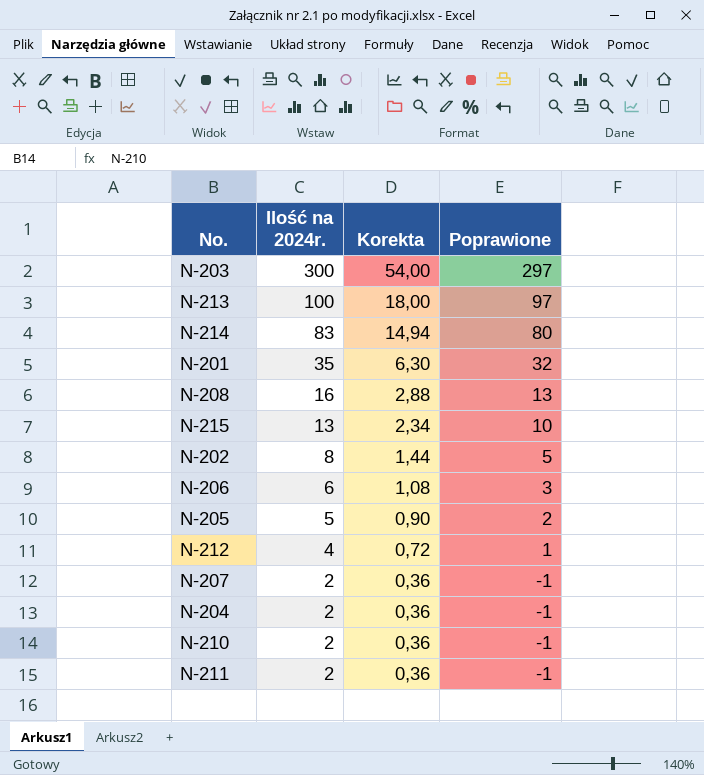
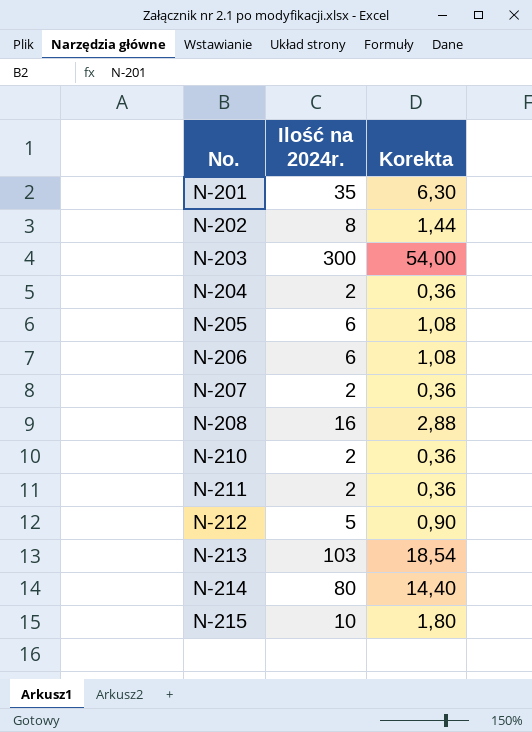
row order: Ilość na 2024r. descending -> No. ascending
column Poprawione | formula: [Ilość na 2024r.] - 3 -> none
N-205 | Ilość na 2024r.: 5 -> 6
N-205 | Korekta: 0,90 -> 1,08
N-212 | Ilość na 2024r.: 4 -> 5
N-212 | Korekta: 0,72 -> 0,90
N-213 | Ilość na 2024r.: 100 -> 103
N-213 | Korekta: 18,00 -> 18,54
N-214 | Ilość na 2024r.: 83 -> 80
N-214 | Korekta: 14,94 -> 14,40
N-215 | Ilość na 2024r.: 13 -> 10
N-215 | Korekta: 2,34 -> 1,80

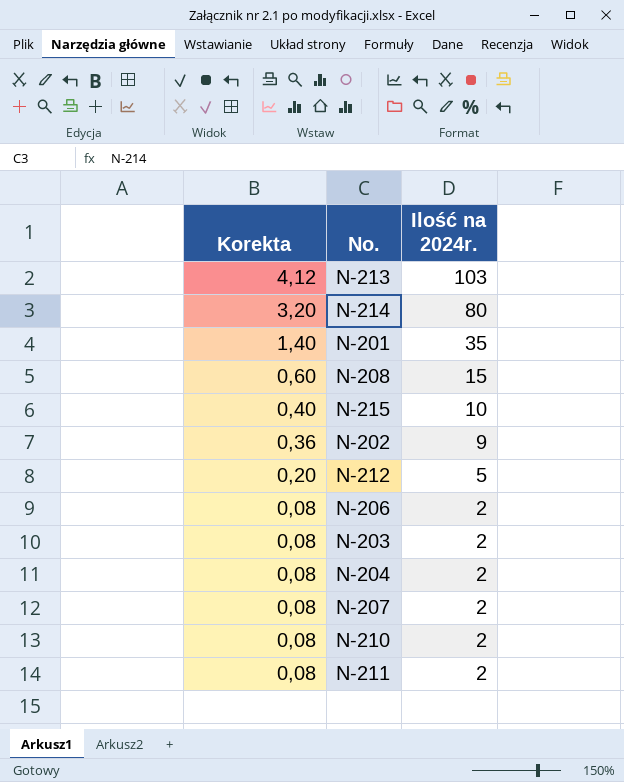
row order: No. ascending -> Korekta descending
column Korekta | formula: [Ilość na 2024r.] * 0,18 -> [Ilość na 2024r.] * 0,04
column Korekta | position: 3 -> 1
row N-205: 6 | 1,08 -> none
N-208 | Ilość na 2024r.: 16 -> 15
N-202 | Ilość na 2024r.: 8 -> 9
N-206 | Ilość na 2024r.: 6 -> 2
N-203 | Ilość na 2024r.: 300 -> 2

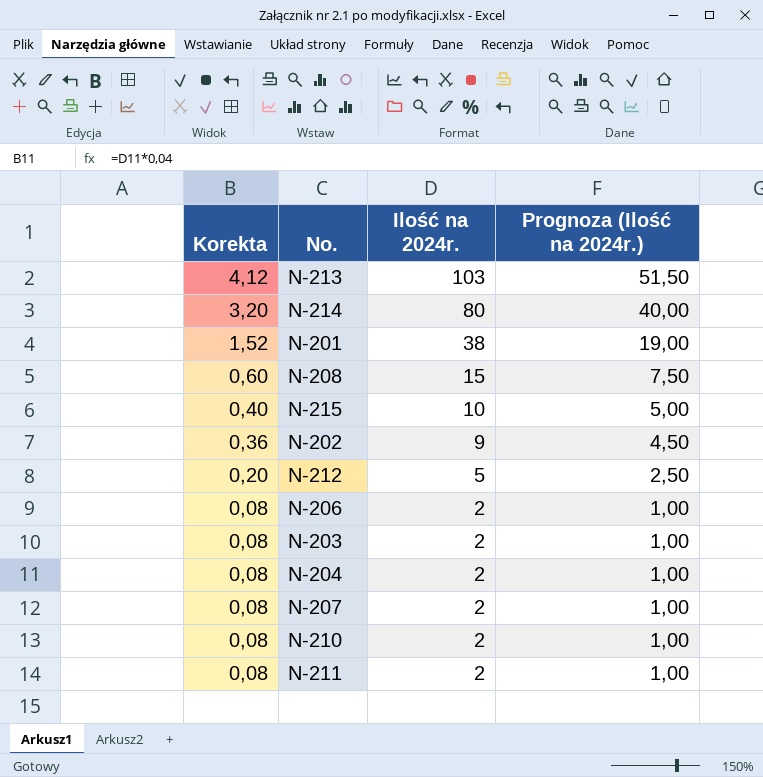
column Prognoza (Ilość na 2024r.) | formula: none -> [Ilość na 2024r.] * 0,5
N-201 | Korekta: 1,40 -> 1,52
N-201 | Ilość na 2024r.: 35 -> 38

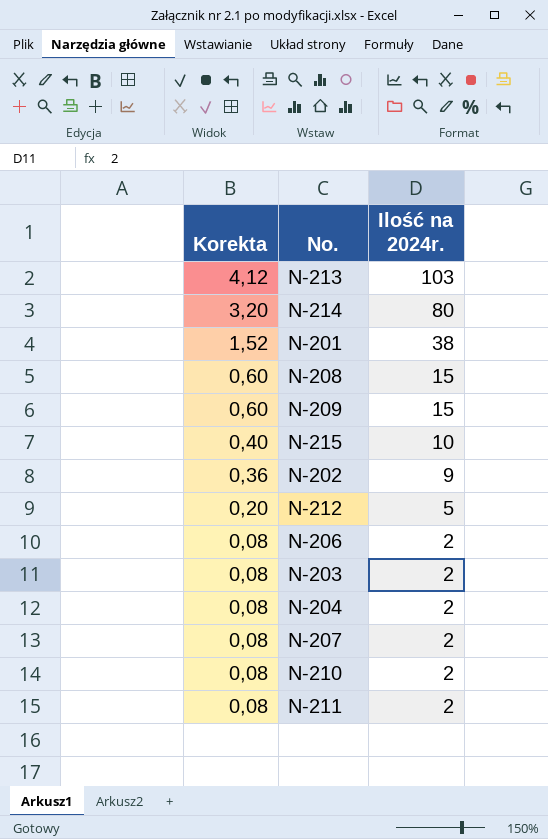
column Prognoza (Ilość na 2024r.) | formula: [Ilość na 2024r.] * 0,5 -> none
row N-209: none -> 0,60 | 15

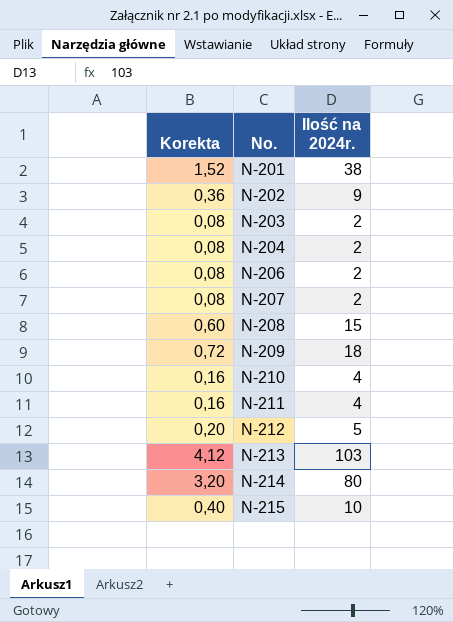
row order: Korekta descending -> No. ascending
N-209 | Korekta: 0,60 -> 0,72
N-209 | Ilość na 2024r.: 15 -> 18
N-210 | Korekta: 0,08 -> 0,16
N-210 | Ilość na 2024r.: 2 -> 4
N-211 | Korekta: 0,08 -> 0,16
N-211 | Ilość na 2024r.: 2 -> 4

